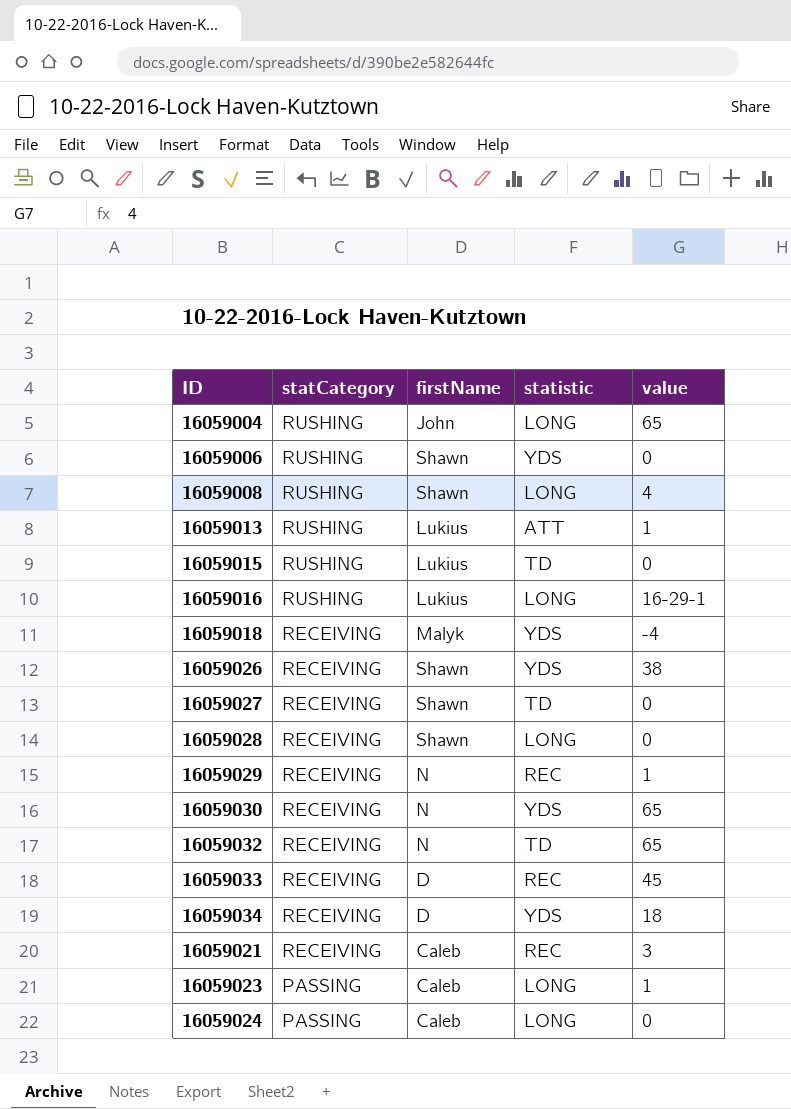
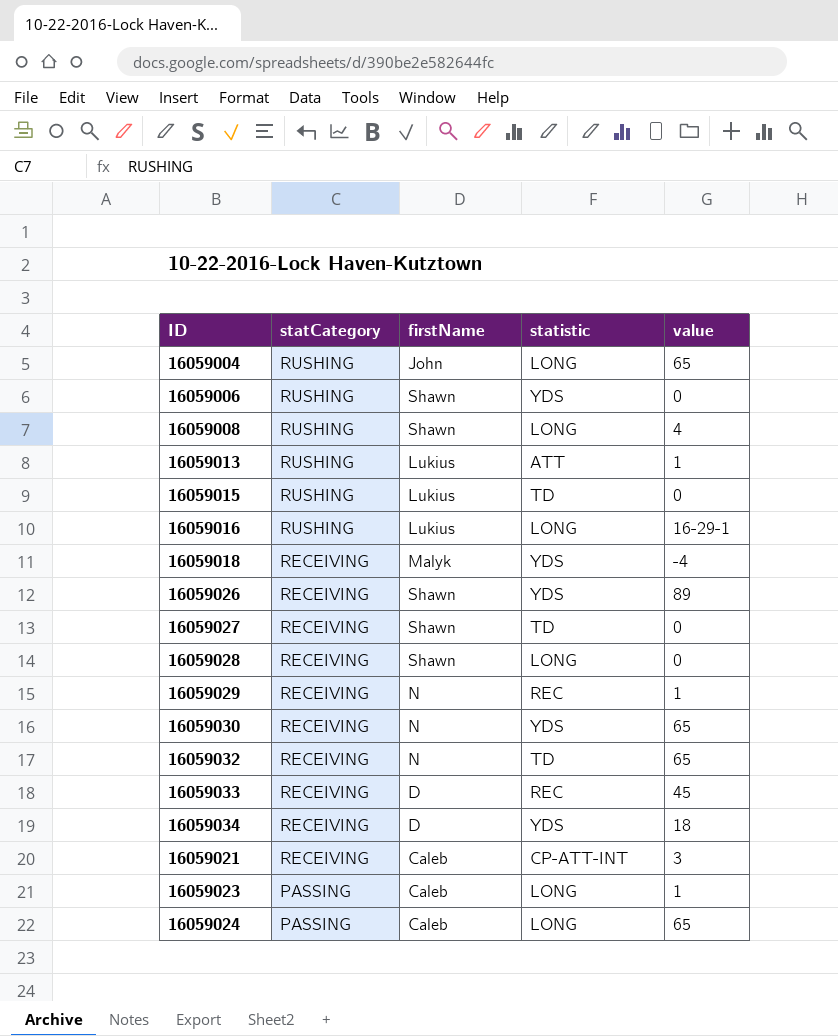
16059026 | value: 38 -> 89
16059021 | statistic: REC -> CP-ATT-INT
16059024 | value: 0 -> 65

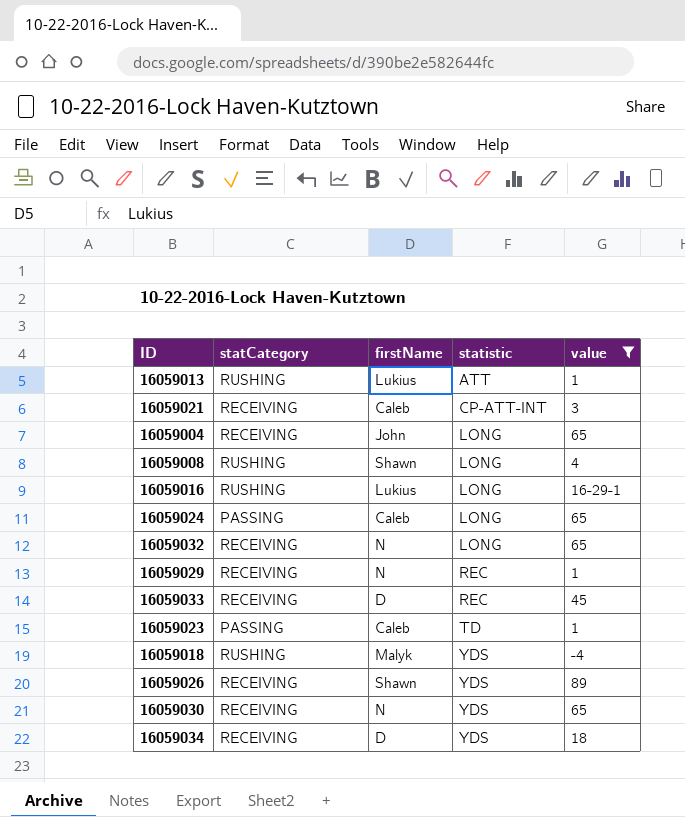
filter: none -> value != 0
row order: statCategory descending -> statistic ascending
16059004 | statCategory: RUSHING -> RECEIVING
16059032 | statistic: TD -> LONG
16059023 | statistic: LONG -> TD
16059018 | statCategory: RECEIVING -> RUSHING

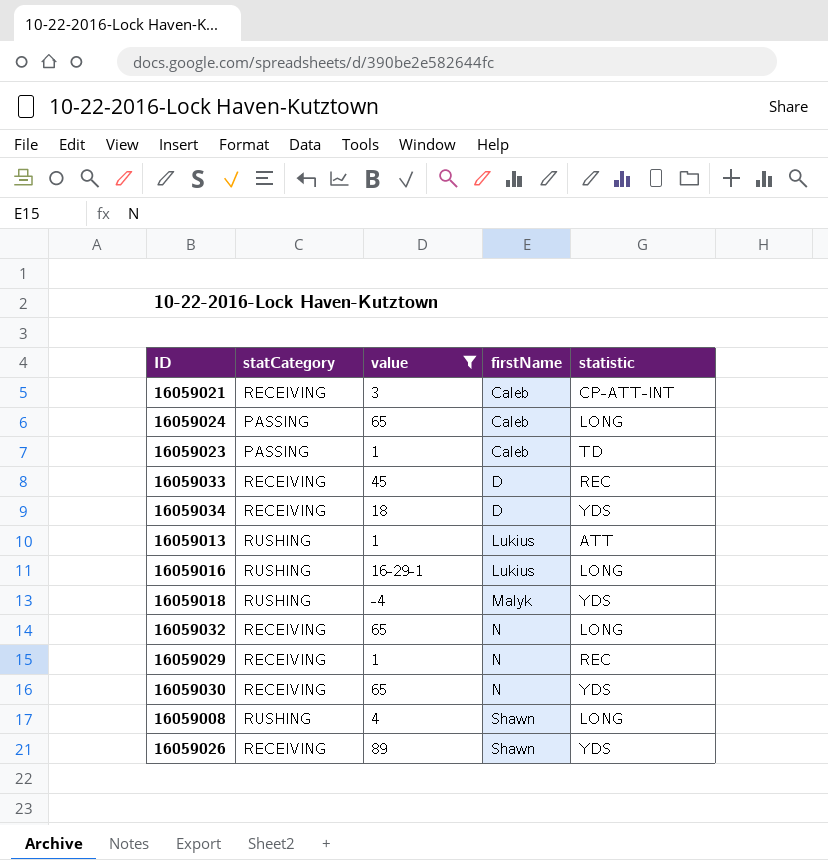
row order: statistic ascending -> firstName ascending
column value | position: 5 -> 3
row 16059004: RECEIVING | John | LONG | 65 -> none

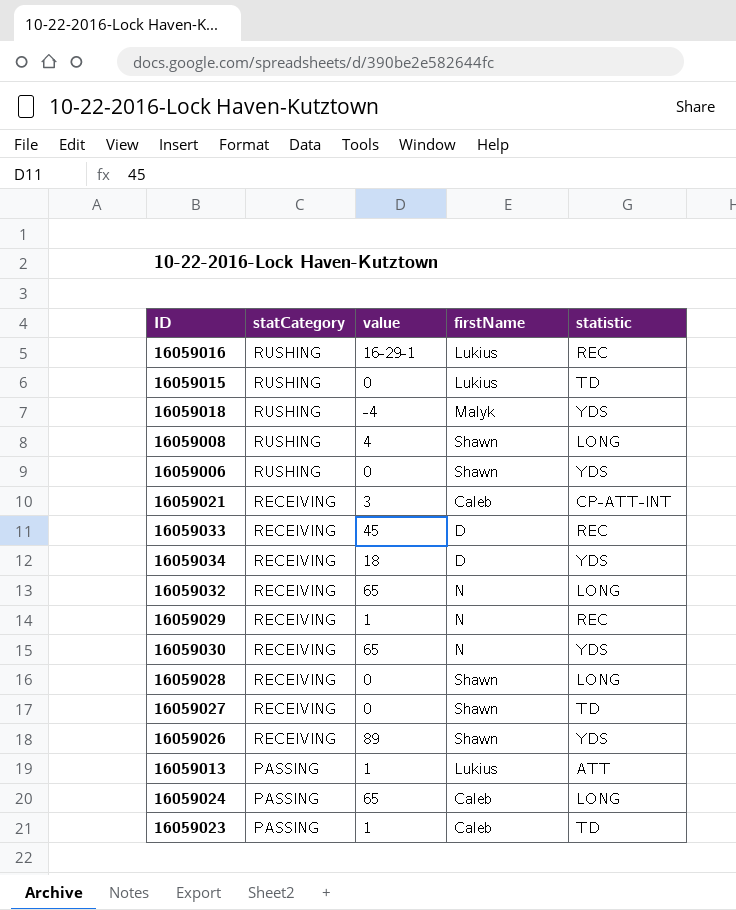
filter: value != 0 -> none
row order: firstName ascending -> statCategory descending
16059016 | statistic: LONG -> REC
16059013 | statCategory: RUSHING -> PASSING

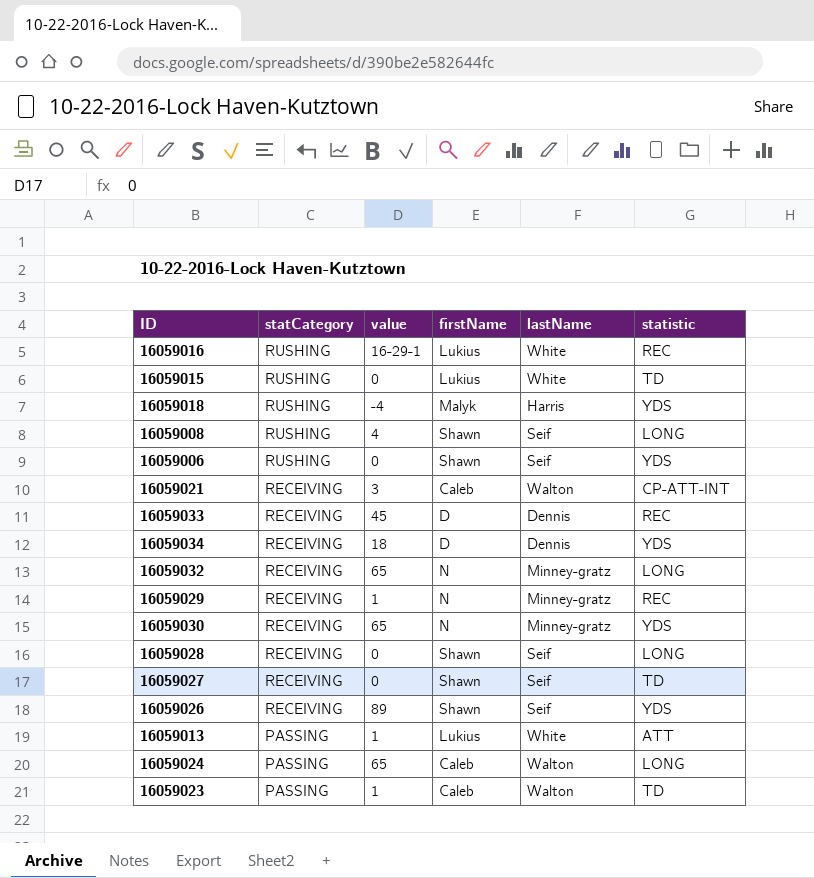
column lastName | position: none -> 5

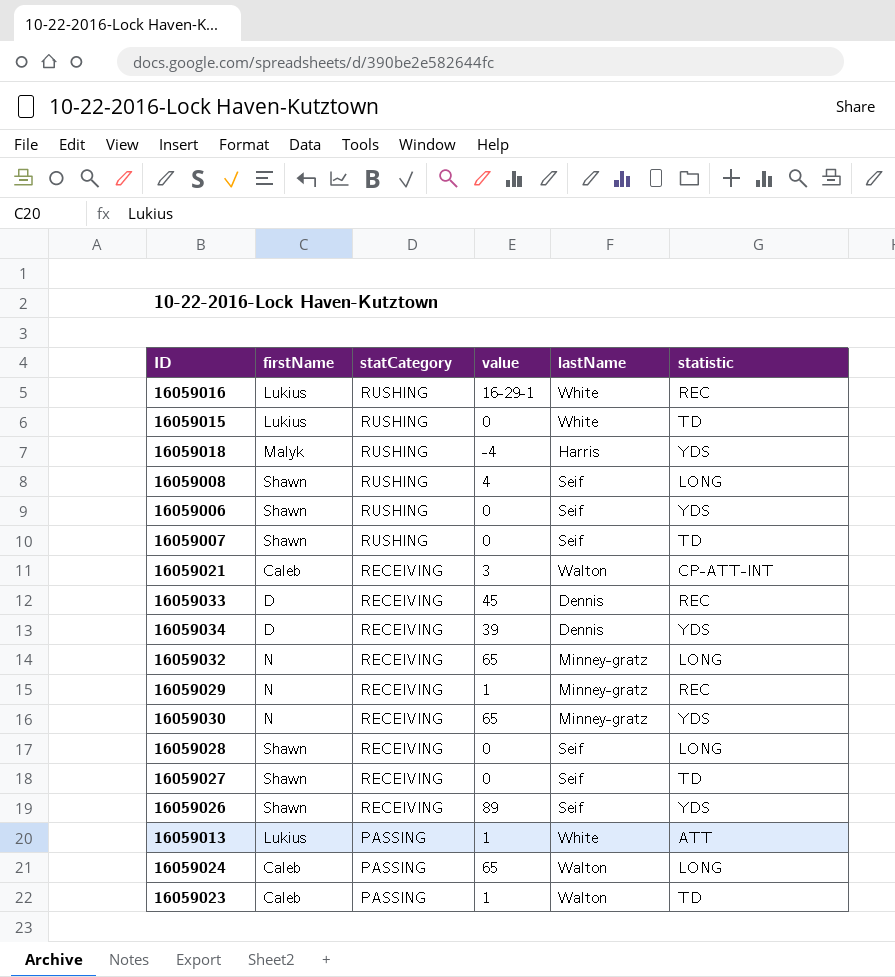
column firstName | position: 4 -> 2
row 16059007: none -> Shawn | RUSHING | 0 | Seif | TD
16059034 | value: 18 -> 39

